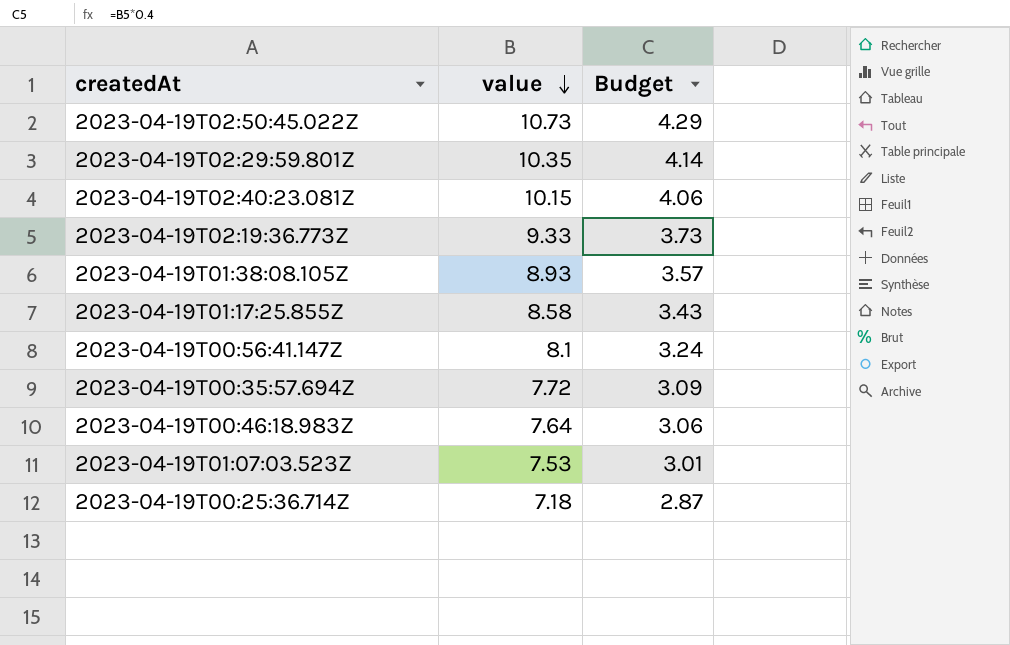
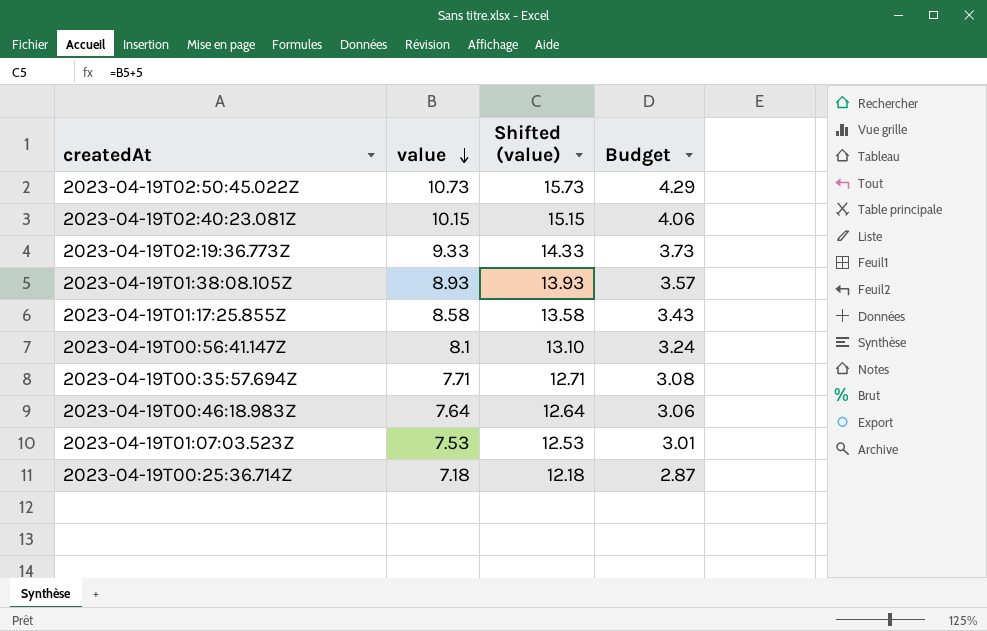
column Shifted (value) | formula: none -> [value] + 5
row 2023-04-19T02:29:59.801Z: 10.35 | 4.14 -> none
2023-04-19T00:35:57.694Z | value: 7.72 -> 7.71
2023-04-19T00:35:57.694Z | Budget: 3.09 -> 3.08

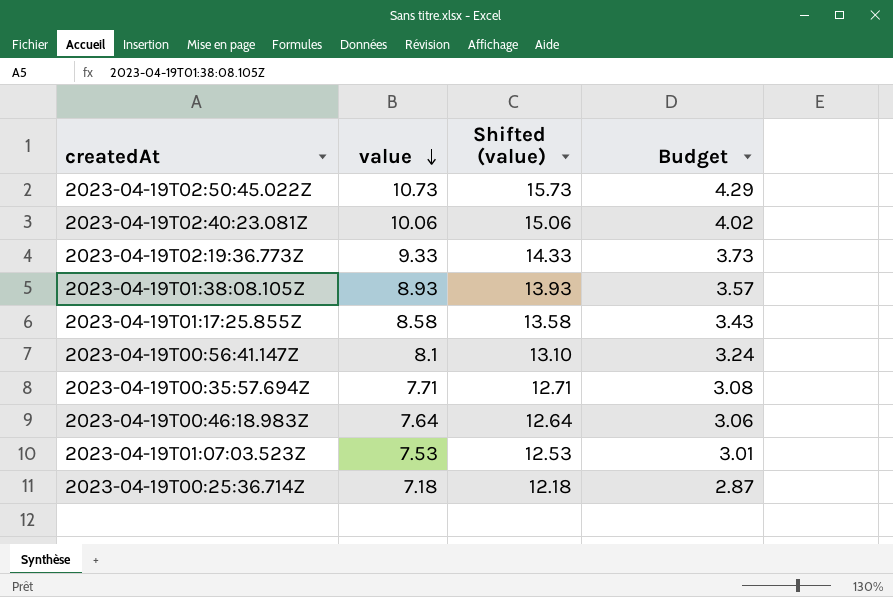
2023-04-19T02:40:23.081Z | value: 10.15 -> 10.06
2023-04-19T02:40:23.081Z | Shifted (value): 15.15 -> 15.06
2023-04-19T02:40:23.081Z | Budget: 4.06 -> 4.02

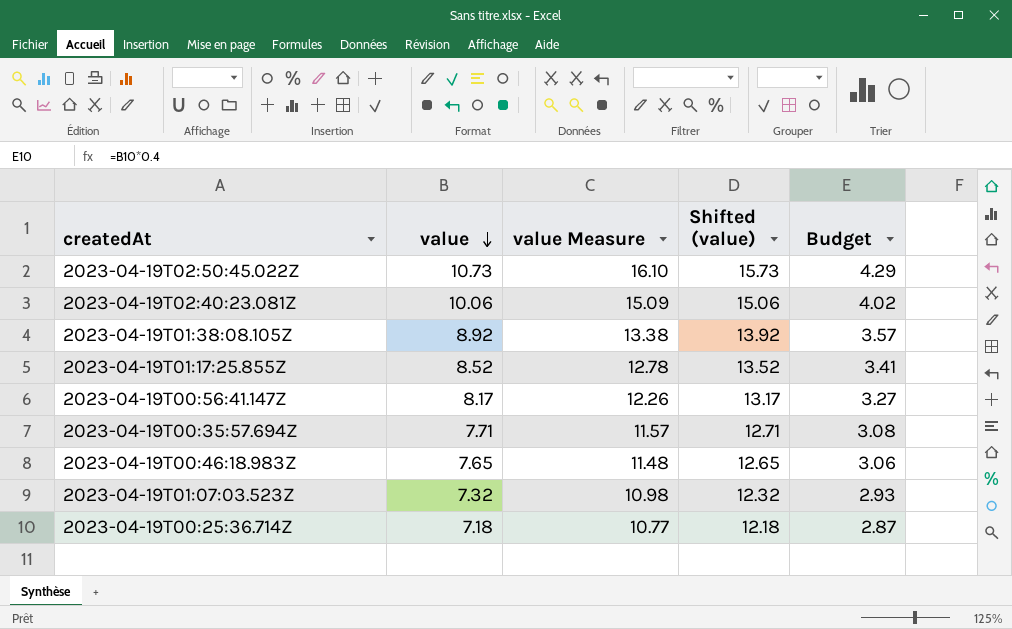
column value Measure | formula: none -> [value] * 1.5
row 2023-04-19T02:19:36.773Z: 9.33 | 14.33 | 3.73 -> none
2023-04-19T01:38:08.105Z | value: 8.93 -> 8.92
2023-04-19T01:38:08.105Z | Shifted (value): 13.93 -> 13.92
2023-04-19T01:17:25.855Z | value: 8.58 -> 8.52
2023-04-19T01:17:25.855Z | Shifted (value): 13.58 -> 13.52
2023-04-19T01:17:25.855Z | Budget: 3.43 -> 3.41
2023-04-19T00:56:41.147Z | value: 8.1 -> 8.17
2023-04-19T00:56:41.147Z | Shifted (value): 13.10 -> 13.17
2023-04-19T00:56:41.147Z | Budget: 3.24 -> 3.27
2023-04-19T00:46:18.983Z | value: 7.64 -> 7.65
2023-04-19T00:46:18.983Z | Shifted (value): 12.64 -> 12.65
2023-04-19T01:07:03.523Z | value: 7.53 -> 7.32
2023-04-19T01:07:03.523Z | Shifted (value): 12.53 -> 12.32
2023-04-19T01:07:03.523Z | Budget: 3.01 -> 2.93

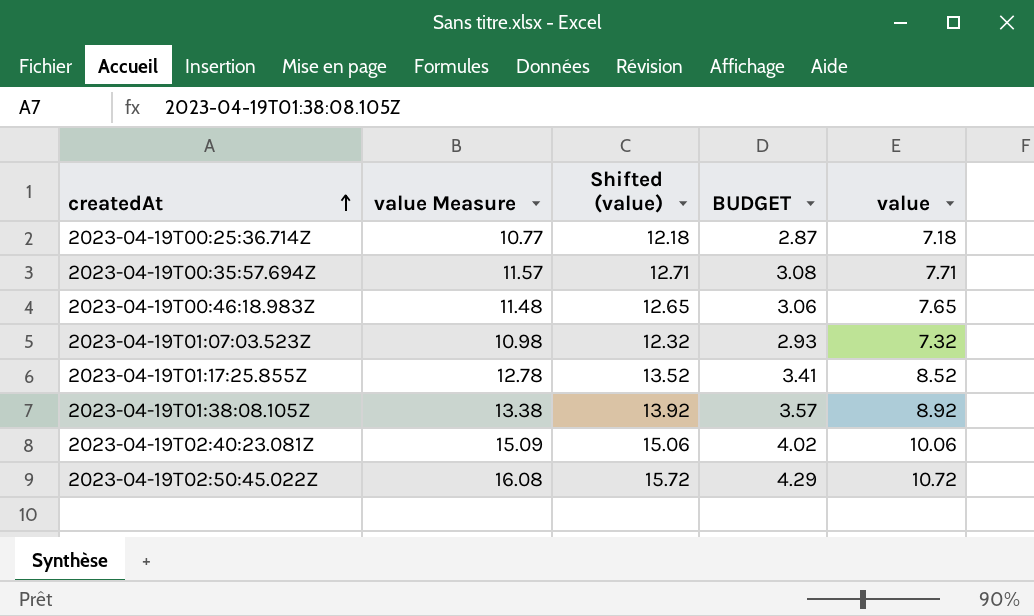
row order: value descending -> createdAt ascending
column name: Budget -> BUDGET
column value | position: 2 -> 5
row 2023-04-19T00:56:41.147Z: 8.17 | 12.26 | 13.17 | 3.27 -> none
2023-04-19T02:50:45.022Z | value Measure: 16.10 -> 16.08
2023-04-19T02:50:45.022Z | Shifted (value): 15.73 -> 15.72
2023-04-19T02:50:45.022Z | value: 10.73 -> 10.72

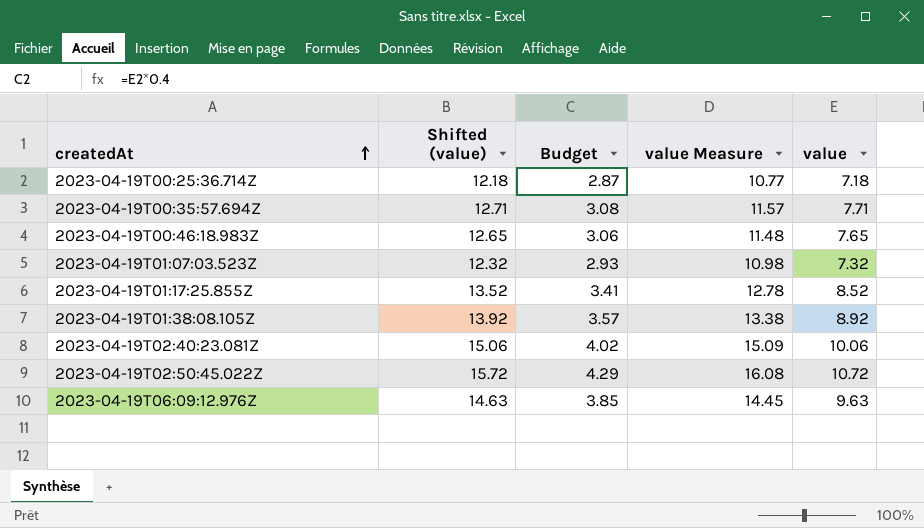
column name: BUDGET -> Budget
column value Measure | position: 2 -> 4
row 2023-04-19T06:09:12.976Z: none -> 14.63 | 3.85 | 14.45 | 9.63

